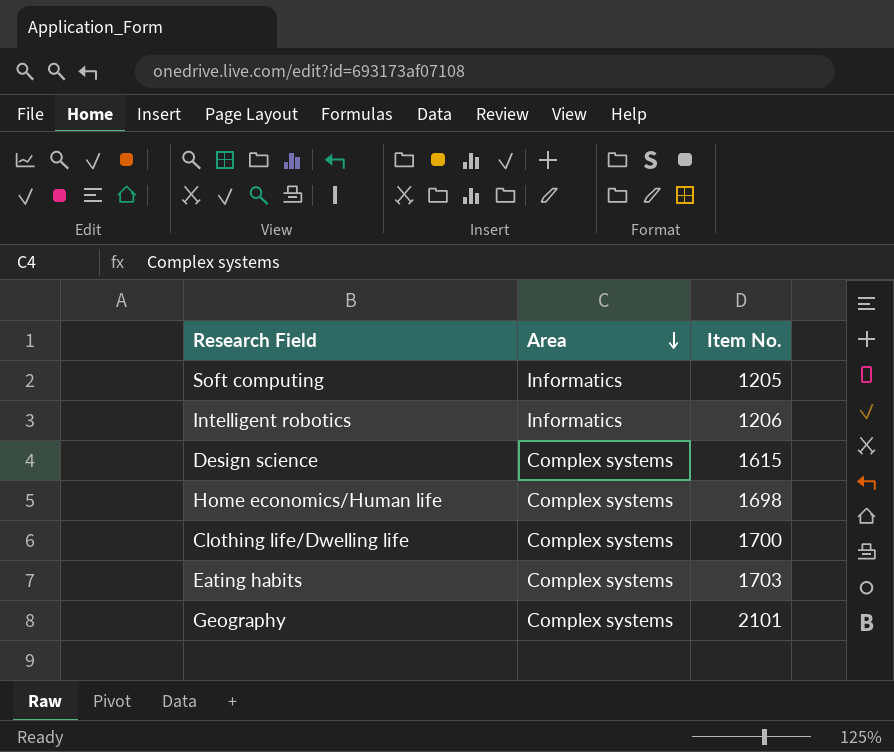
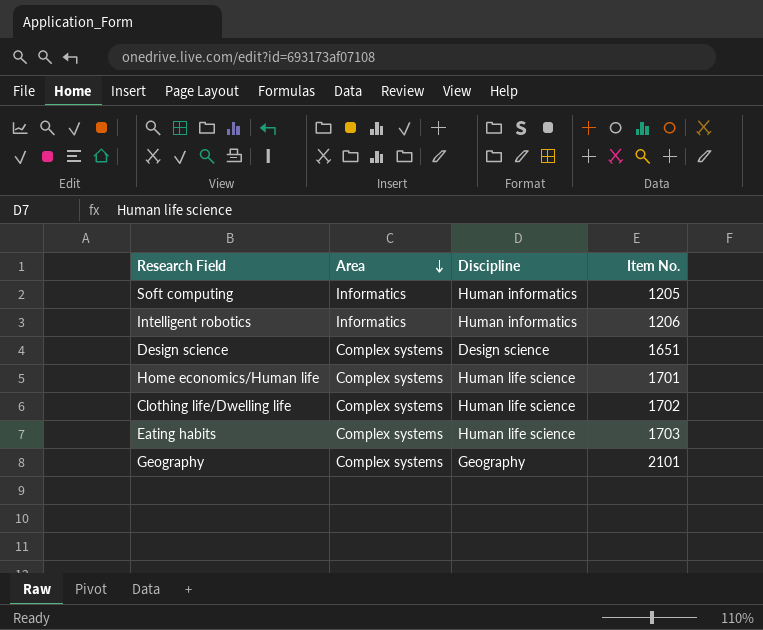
column Discipline | position: none -> 3
Design science | Item No.: 1615 -> 1651
Home economics/Human life | Item No.: 1698 -> 1701
Clothing life/Dwelling life | Item No.: 1700 -> 1702

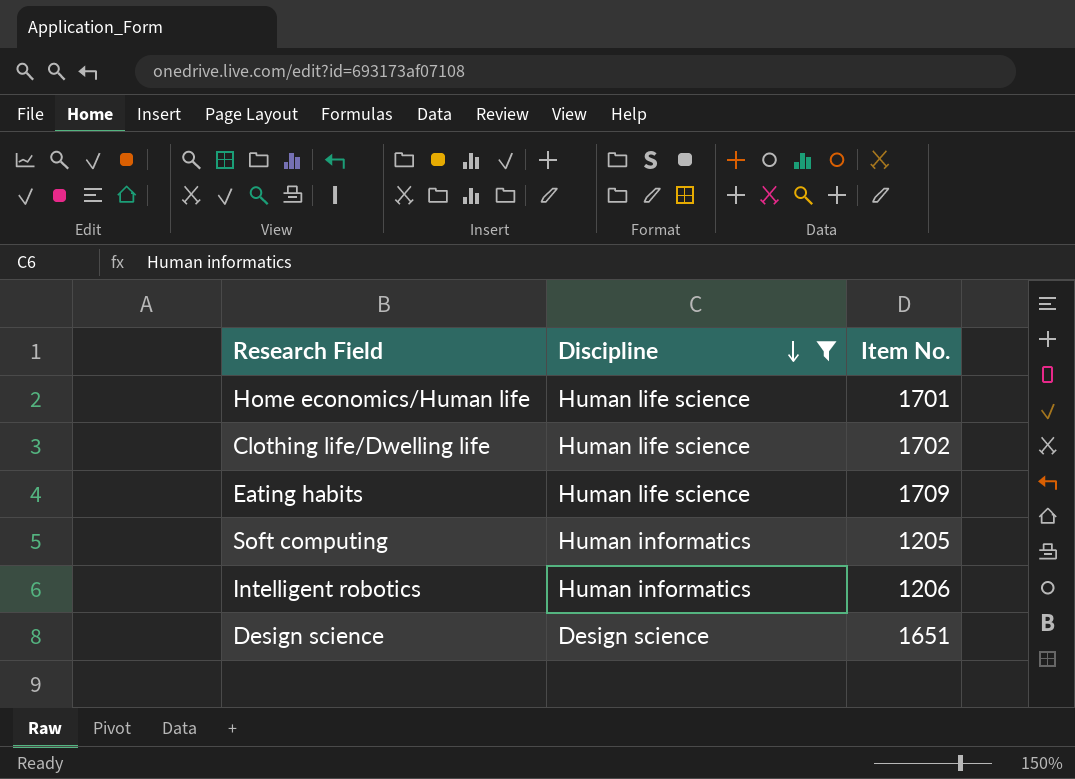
filter: none -> Discipline != Geography
row order: Area descending -> Discipline descending
column Area | position: 2 -> none
Eating habits | Item No.: 1703 -> 1709

